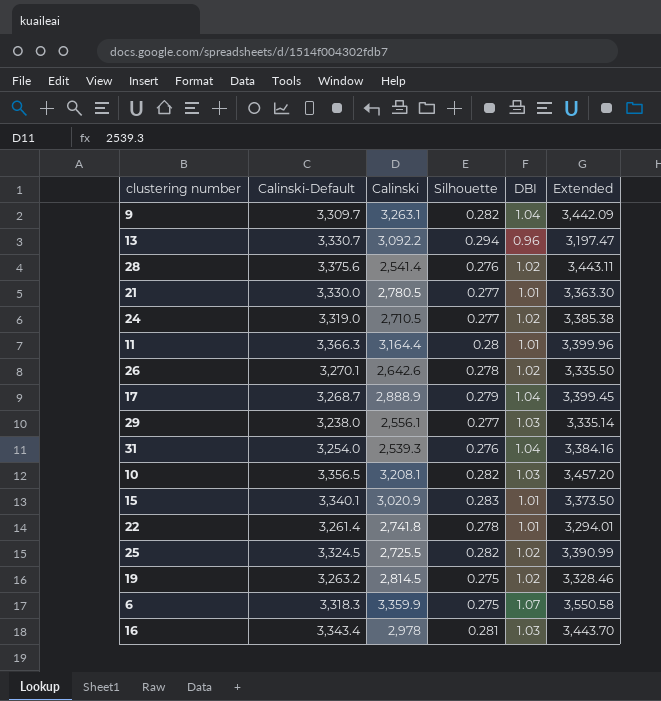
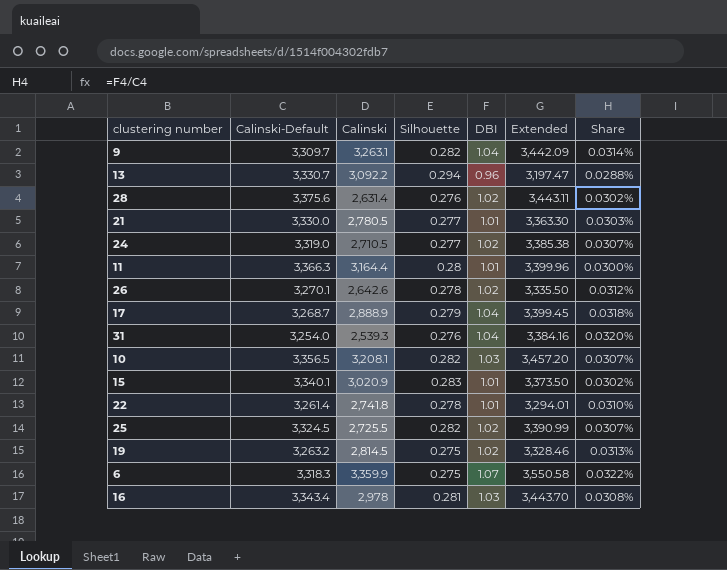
column Share | formula: none -> [DBI] / [Calinski-Default]
row 29: 3,238.0 | 2,556.1 | 0.277 | 1.03 | 3,335.14 -> none
28 | Calinski: 2,541.4 -> 2,631.4

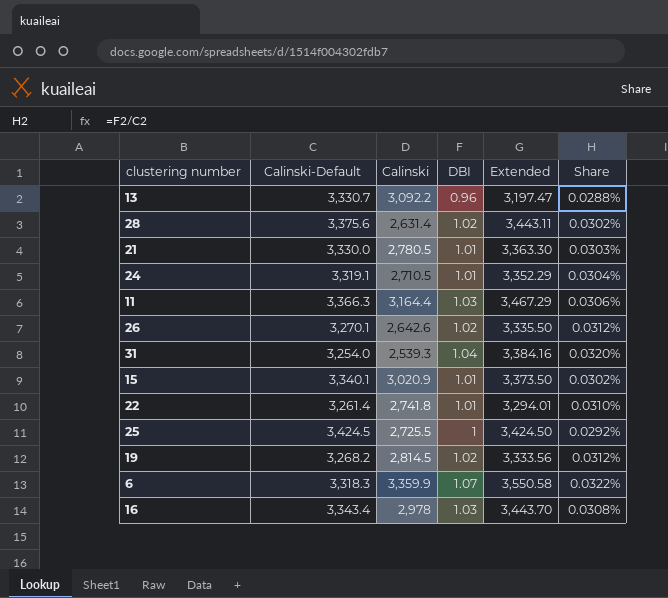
column Silhouette | position: 4 -> none
row 9: 3,309.7 | 3,263.1 | 0.282 | 1.04 | 3,442.09 | 0.0314% -> none
row 17: 3,268.7 | 2,888.9 | 0.279 | 1.04 | 3,399.45 | 0.0318% -> none
row 10: 3,356.5 | 3,208.1 | 0.282 | 1.03 | 3,457.20 | 0.0307% -> none
24 | Calinski-Default: 3,319.0 -> 3,319.1
24 | DBI: 1.02 -> 1.01
24 | Extended: 3,385.38 -> 3,352.29
24 | Share: 0.0307% -> 0.0304%
11 | DBI: 1.01 -> 1.03
11 | Extended: 3,399.96 -> 3,467.29
11 | Share: 0.0300% -> 0.0306%
25 | Calinski-Default: 3,324.5 -> 3,424.5
25 | DBI: 1.02 -> 1
25 | Extended: 3,390.99 -> 3,424.50
25 | Share: 0.0307% -> 0.0292%
19 | Calinski-Default: 3,263.2 -> 3,268.2
19 | Extended: 3,328.46 -> 3,333.56
19 | Share: 0.0313% -> 0.0312%

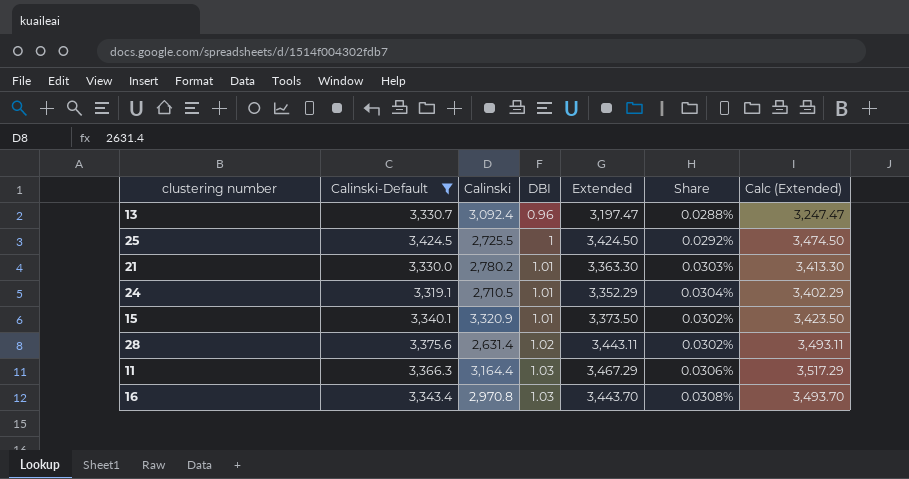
filter: none -> Calinski-Default >= 3,319.1
row order: none -> DBI ascending
column Calc (Extended) | formula: none -> [Extended] + 50
13 | Calinski: 3,092.2 -> 3,092.4
21 | Calinski: 2,780.5 -> 2,780.2
15 | Calinski: 3,020.9 -> 3,320.9
16 | Calinski: 2,978 -> 2,970.8

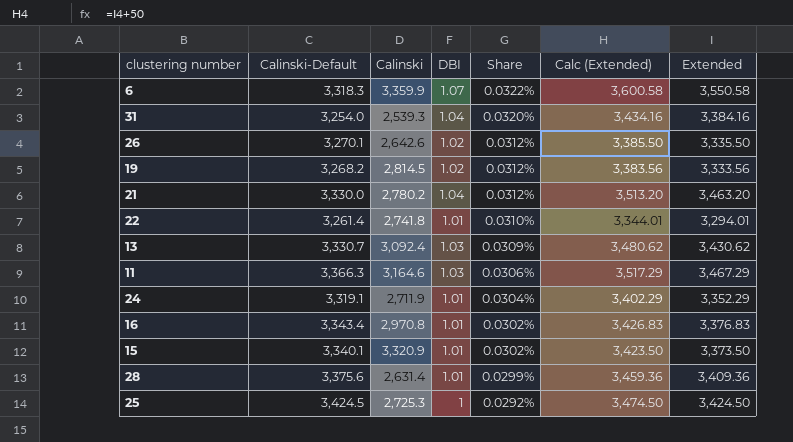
filter: Calinski-Default >= 3,319.1 -> none
row order: DBI ascending -> Share descending
column Extended | position: 5 -> 7
21 | DBI: 1.01 -> 1.04
21 | Share: 0.0303% -> 0.0312%
21 | Calc (Extended): 3,413.30 -> 3,513.20
21 | Extended: 3,363.30 -> 3,463.20
13 | DBI: 0.96 -> 1.03
13 | Share: 0.0288% -> 0.0309%
13 | Calc (Extended): 3,247.47 -> 3,480.62
13 | Extended: 3,197.47 -> 3,430.62
11 | Calinski: 3,164.4 -> 3,164.6
24 | Calinski: 2,710.5 -> 2,711.9
16 | DBI: 1.03 -> 1.01
16 | Share: 0.0308% -> 0.0302%
16 | Calc (Extended): 3,493.70 -> 3,426.83
16 | Extended: 3,443.70 -> 3,376.83
28 | DBI: 1.02 -> 1.01
28 | Share: 0.0302% -> 0.0299%
28 | Calc (Extended): 3,493.11 -> 3,459.36
28 | Extended: 3,443.11 -> 3,409.36
25 | Calinski: 2,725.5 -> 2,725.3

